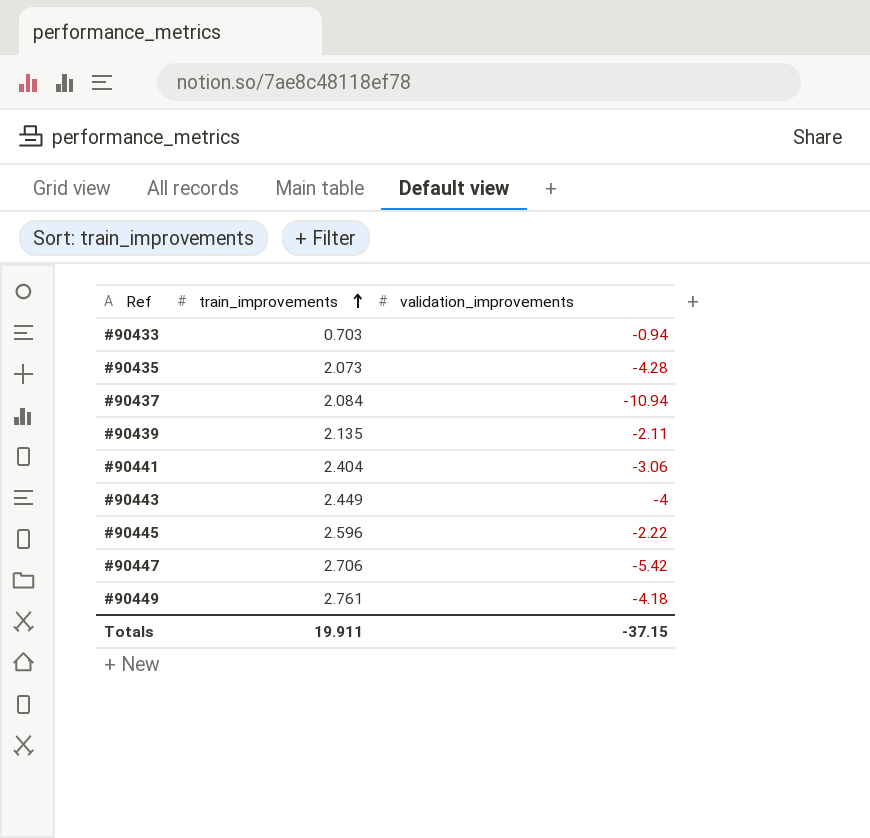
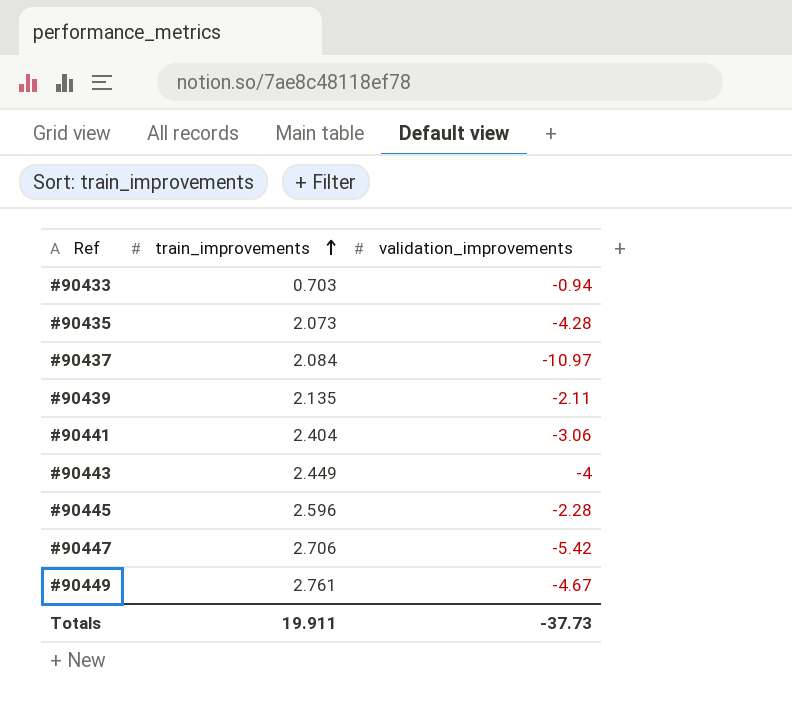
#90437 | validation_improvements: -10.94 -> -10.97
#90445 | validation_improvements: -2.22 -> -2.28
#90449 | validation_improvements: -4.18 -> -4.67
Totals | validation_improvements: -37.15 -> -37.73

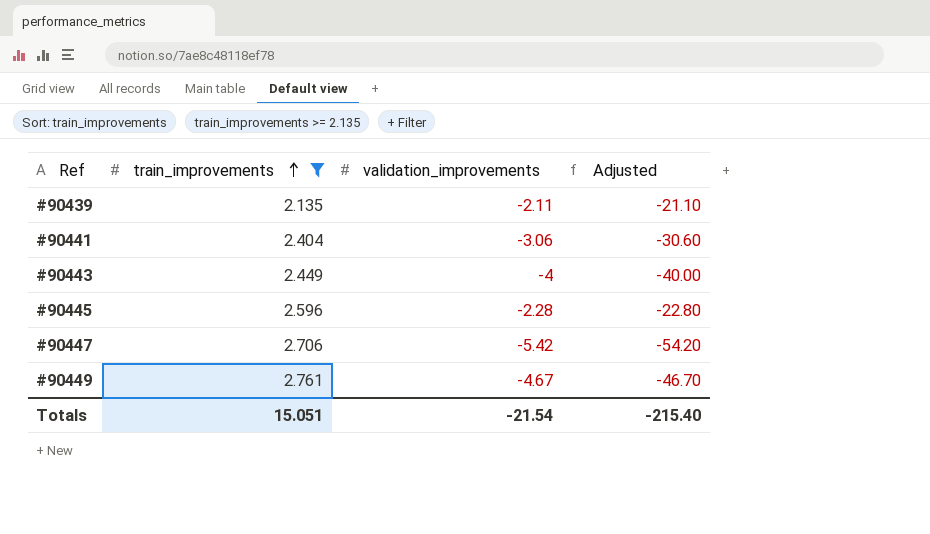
filter: none -> train_improvements >= 2.135
column Adjusted | formula: none -> [validation_improvements] * 10
Totals | train_improvements: 19.911 -> 15.051
Totals | validation_improvements: -37.73 -> -21.54

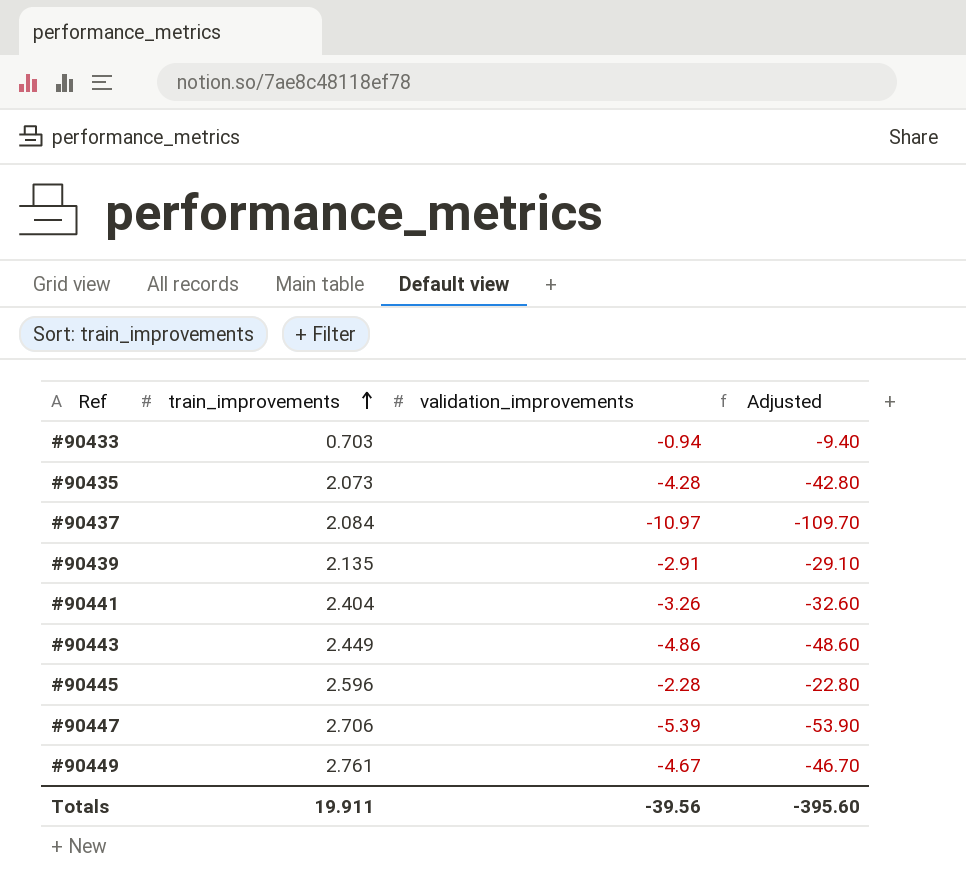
filter: train_improvements >= 2.135 -> none
#90439 | validation_improvements: -2.11 -> -2.91
#90439 | Adjusted: -21.10 -> -29.10
#90441 | validation_improvements: -3.06 -> -3.26
#90441 | Adjusted: -30.60 -> -32.60
#90443 | validation_improvements: -4 -> -4.86
#90443 | Adjusted: -40.00 -> -48.60
#90447 | validation_improvements: -5.42 -> -5.39
#90447 | Adjusted: -54.20 -> -53.90
Totals | train_improvements: 15.051 -> 19.911
Totals | validation_improvements: -21.54 -> -39.56
Totals | Adjusted: -215.40 -> -395.60

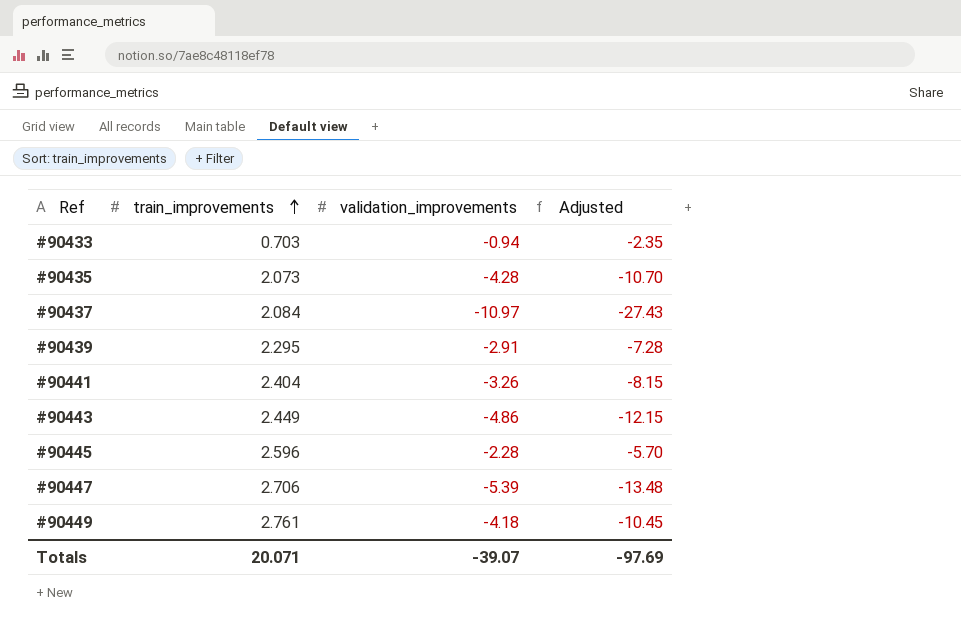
column Adjusted | formula: [validation_improvements] * 10 -> [validation_improvements] * 2.5
#90439 | train_improvements: 2.135 -> 2.295
#90449 | validation_improvements: -4.67 -> -4.18
Totals | train_improvements: 19.911 -> 20.071
Totals | validation_improvements: -39.56 -> -39.07
Totals | Adjusted: -395.60 -> -97.69

